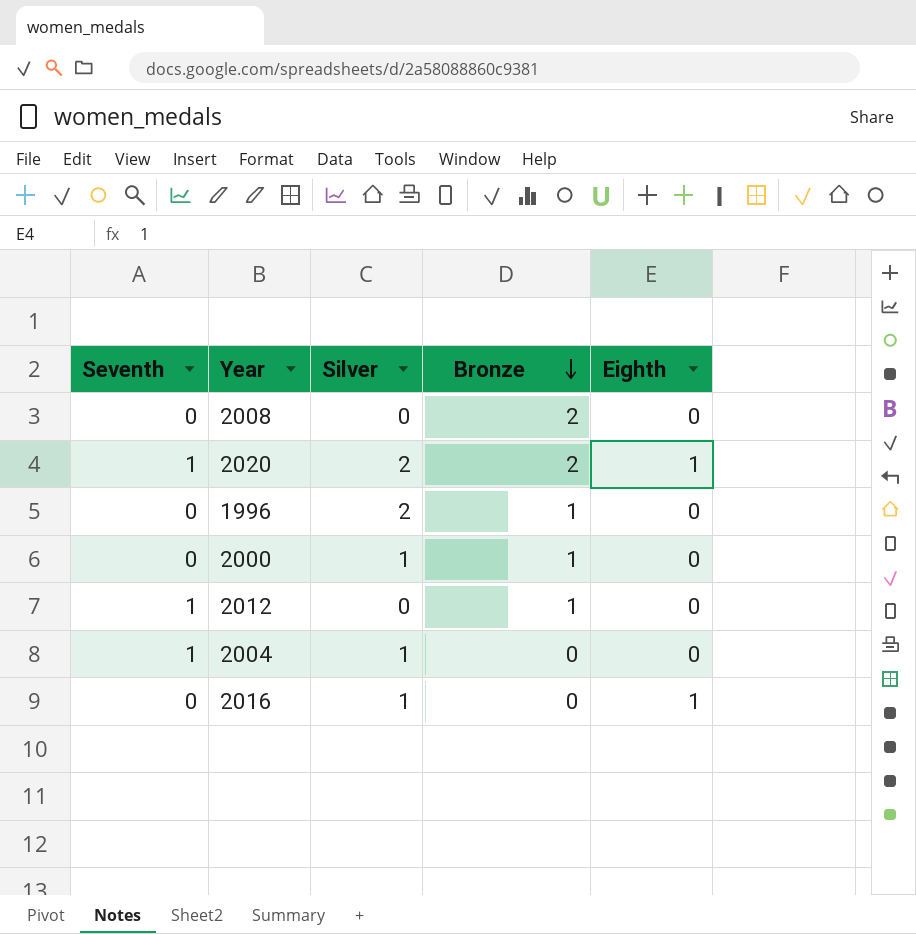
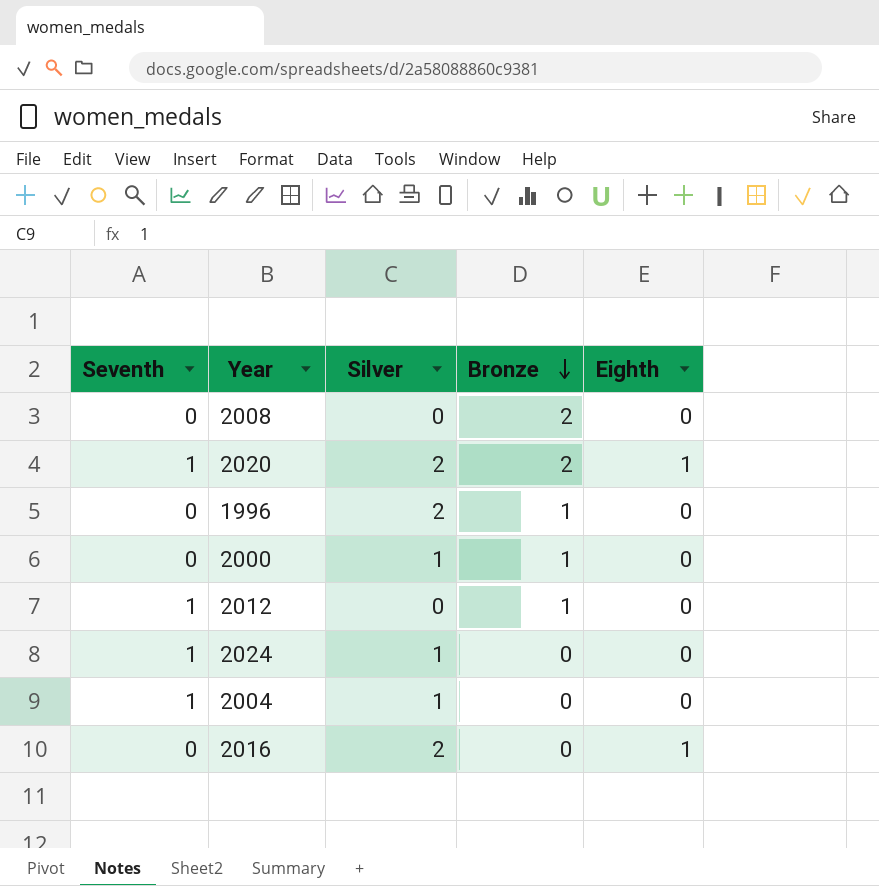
row 2024: none -> 1 | 1 | 0 | 0
2016 | Silver: 1 -> 2

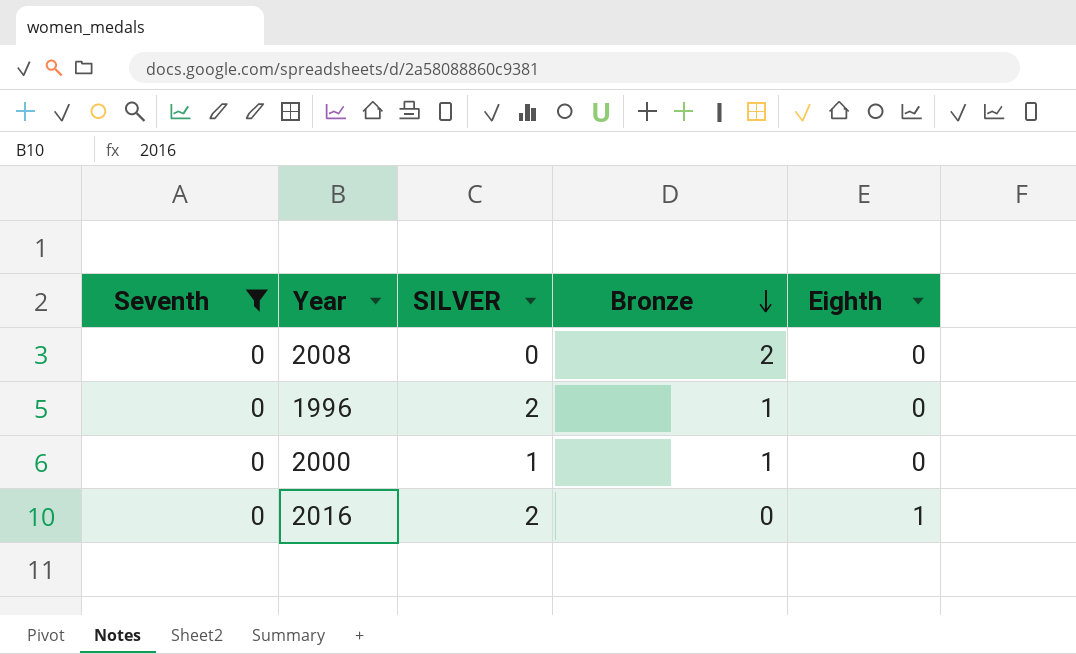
filter: none -> Seventh = 0
column name: Silver -> SILVER

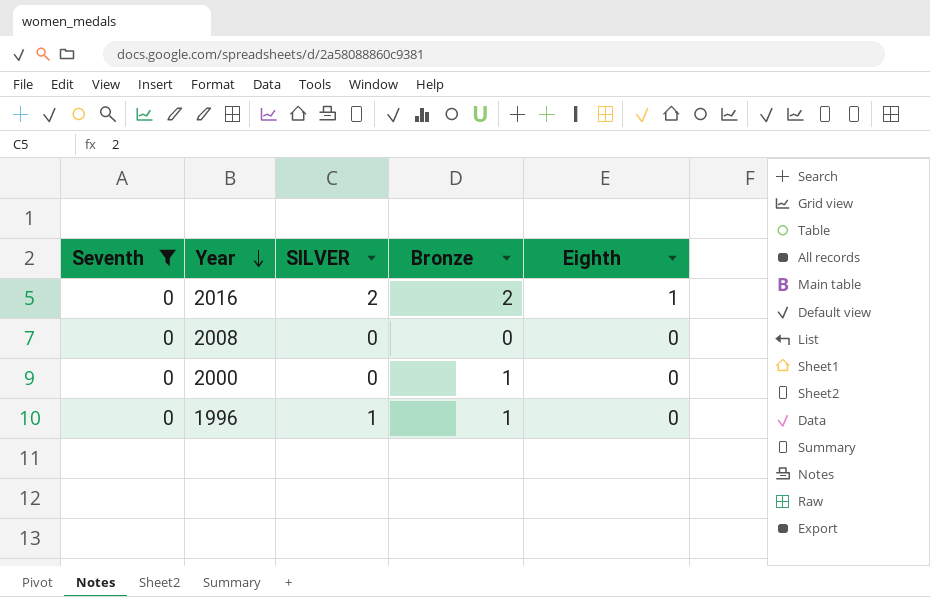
row order: Bronze descending -> Year descending
2016 | Bronze: 0 -> 2
2008 | Bronze: 2 -> 0
2000 | SILVER: 1 -> 0
1996 | SILVER: 2 -> 1

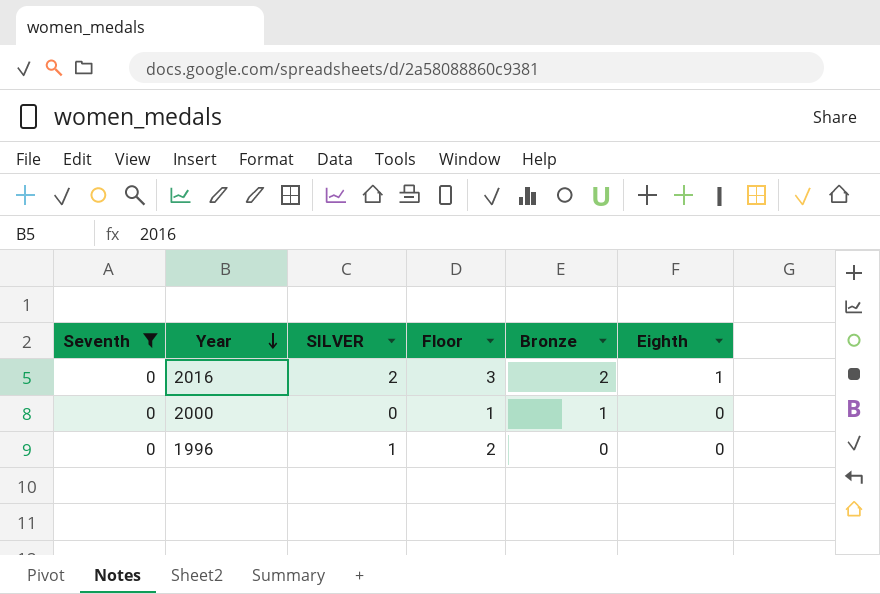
column Floor | formula: none -> [SILVER] + 1
row 2008: 0 | 0 | 0 | 0 -> none
1996 | Bronze: 1 -> 0

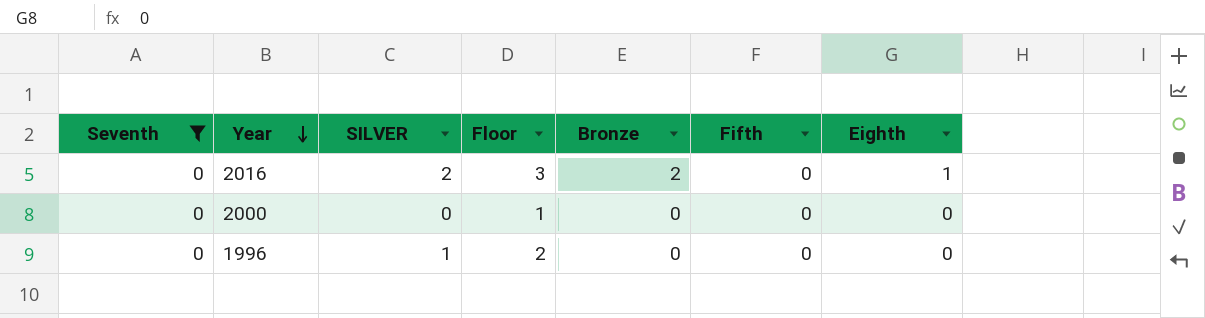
column Fifth | position: none -> 6
2000 | Bronze: 1 -> 0

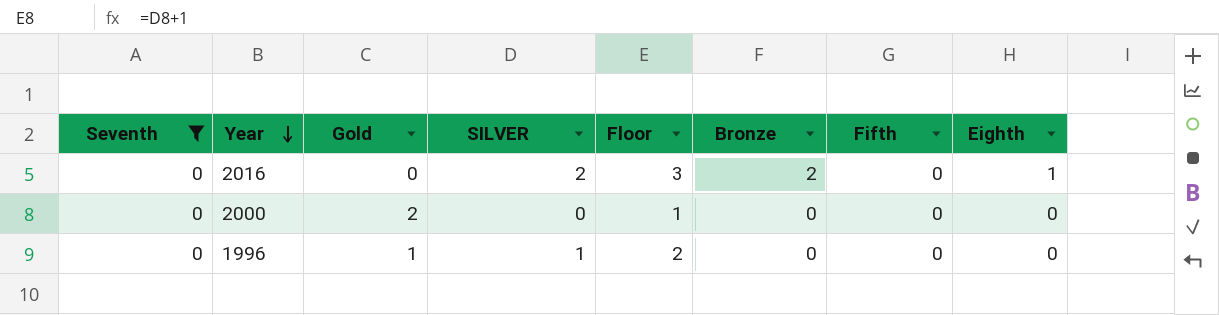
column Gold | position: none -> 3

